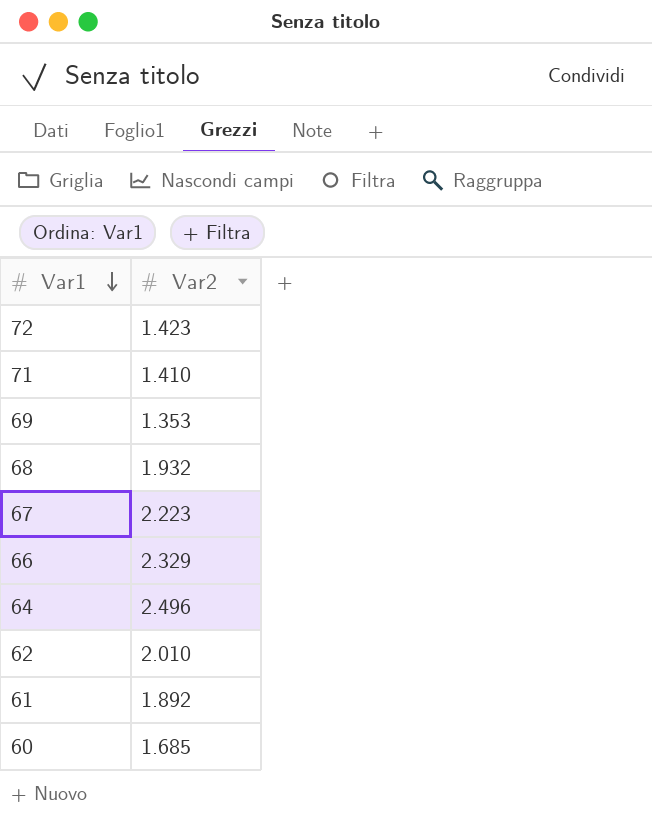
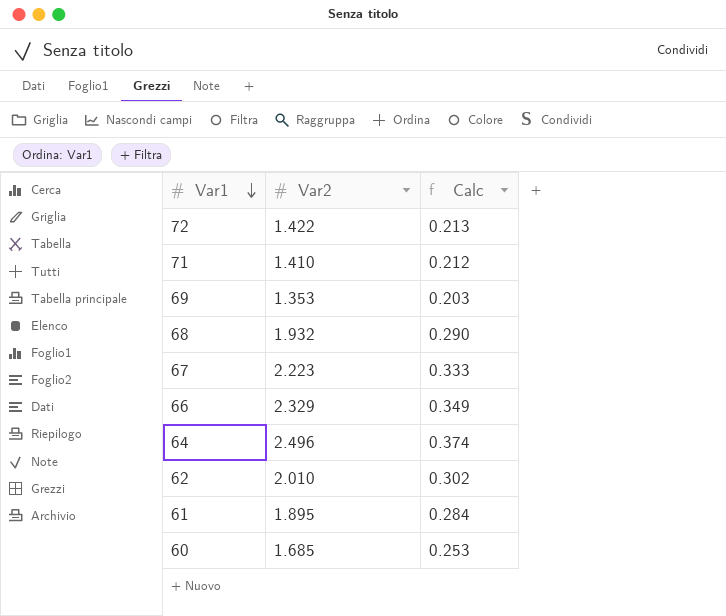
column Calc | formula: none -> [Var2] * 0.15
72 | Var2: 1.423 -> 1.422
61 | Var2: 1.892 -> 1.895

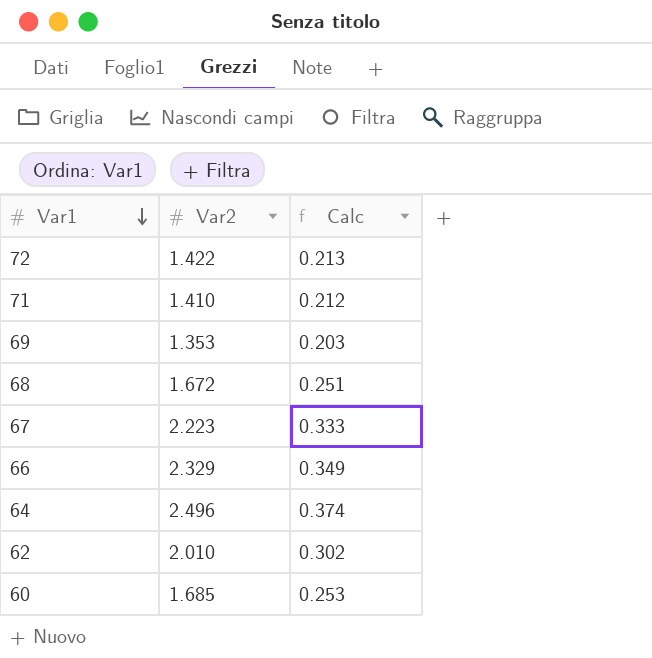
row 61: 1.895 | 0.284 -> none
68 | Var2: 1.932 -> 1.672
68 | Calc: 0.290 -> 0.251

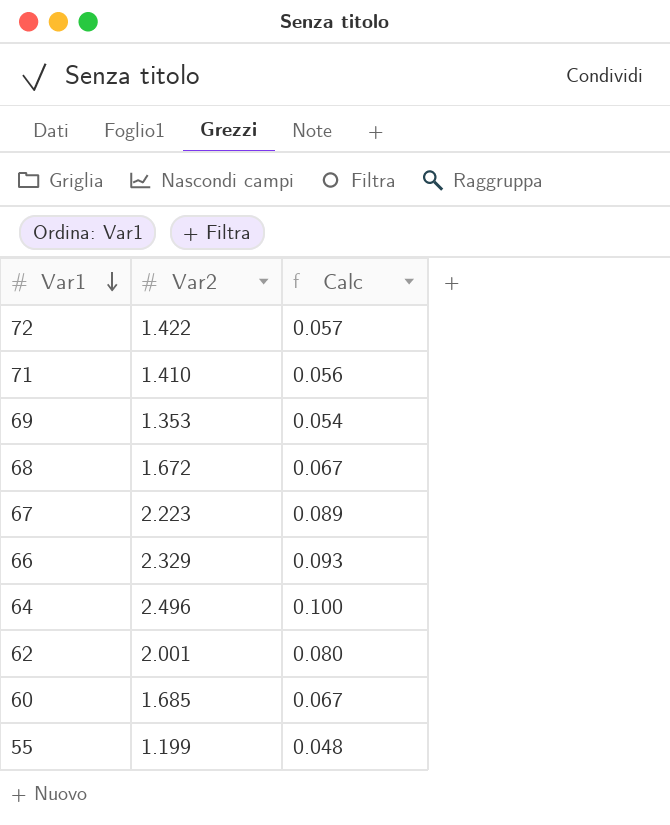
column Calc | formula: [Var2] * 0.15 -> [Var2] * 0.04
62 | Var2: 2.010 -> 2.001
row 55: none -> 1.199 | 0.048

